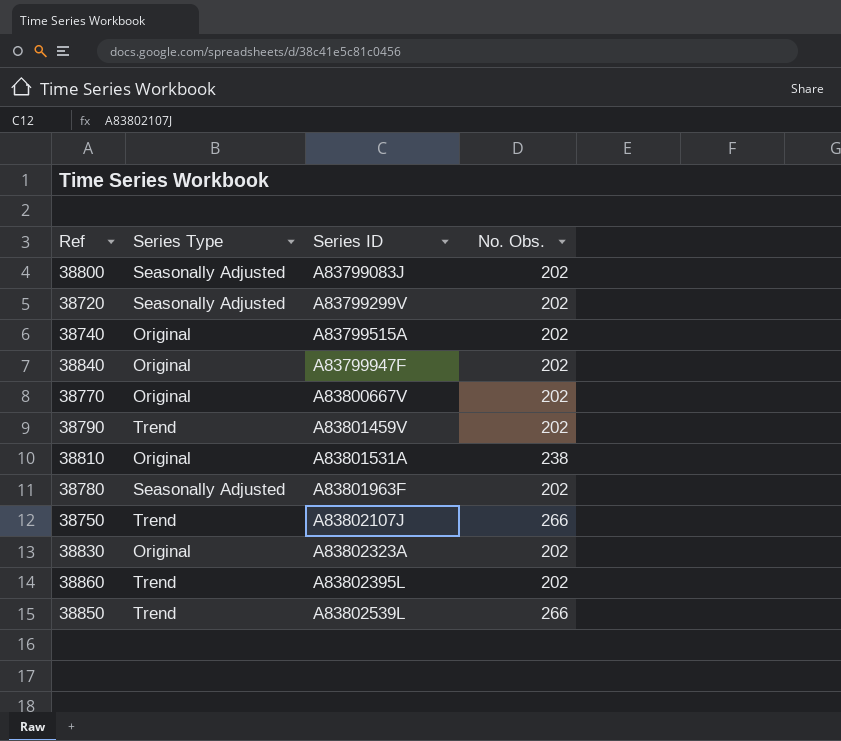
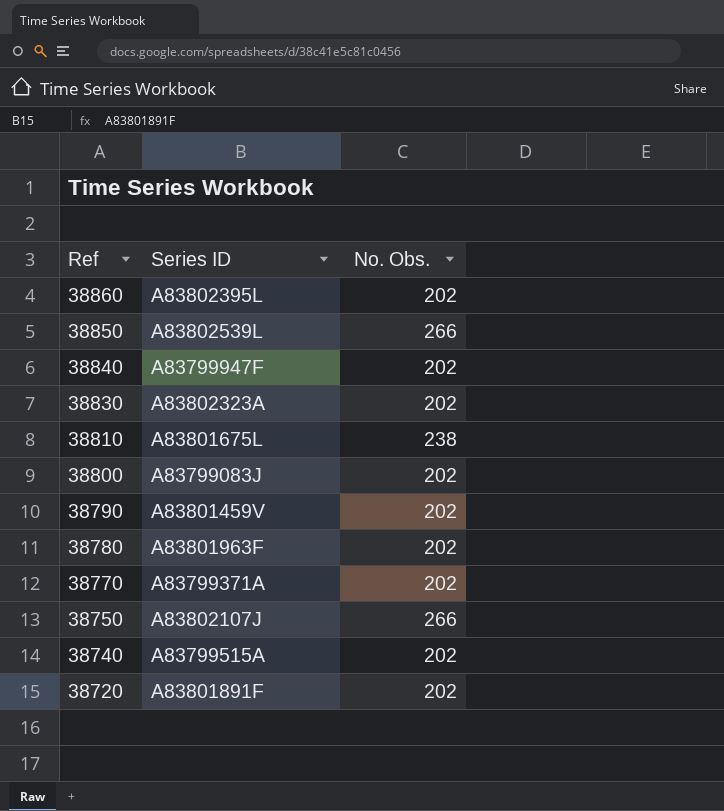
row order: Series ID ascending -> Ref descending
column Series Type | position: 2 -> none
38810 | Series ID: A83801531A -> A83801675L
38770 | Series ID: A83800667V -> A83799371A
38720 | Series ID: A83799299V -> A83801891F

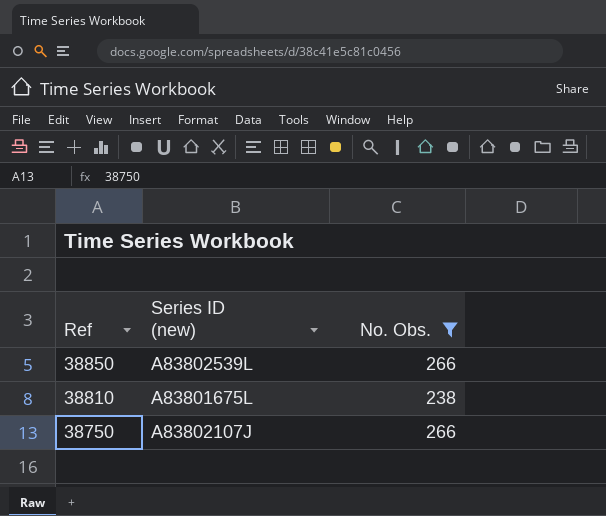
filter: none -> No. Obs. != 202
column name: Series ID -> Series ID (new)

